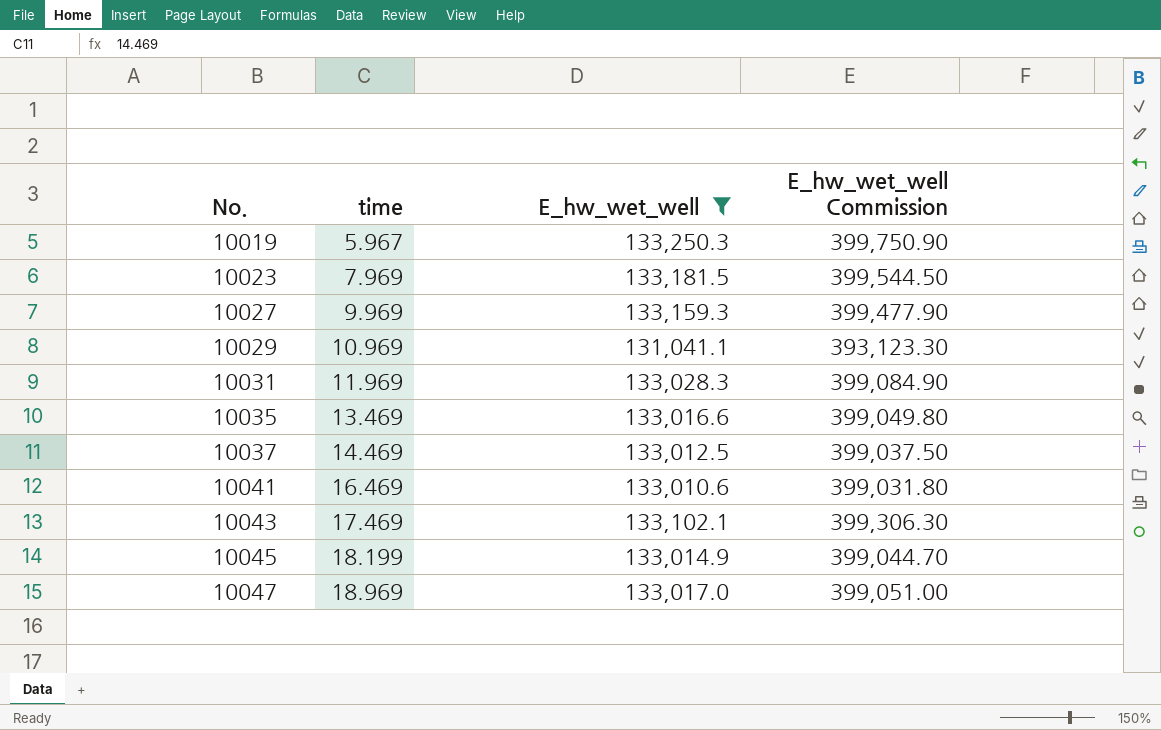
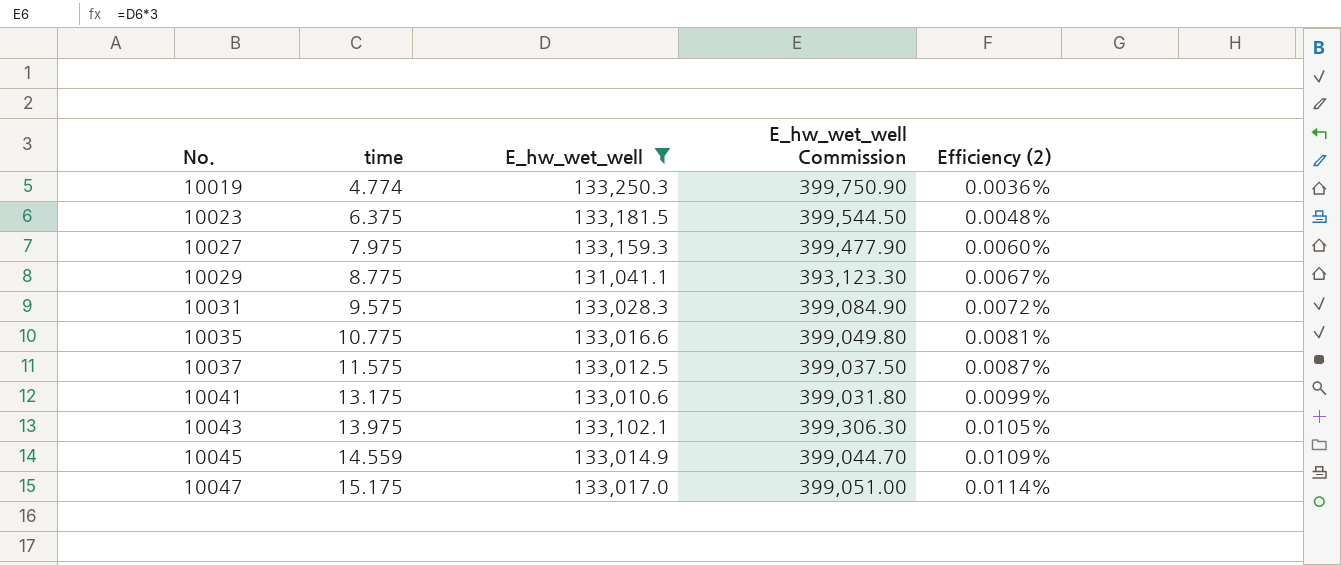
column Efficiency (2) | formula: none -> [time] / [E_hw_wet_well]
10019 | time: 5.967 -> 4.774
10023 | time: 7.969 -> 6.375
10027 | time: 9.969 -> 7.975
10029 | time: 10.969 -> 8.775
10031 | time: 11.969 -> 9.575
10035 | time: 13.469 -> 10.775
10037 | time: 14.469 -> 11.575
10041 | time: 16.469 -> 13.175
10043 | time: 17.469 -> 13.975
10045 | time: 18.199 -> 14.559
10047 | time: 18.969 -> 15.175

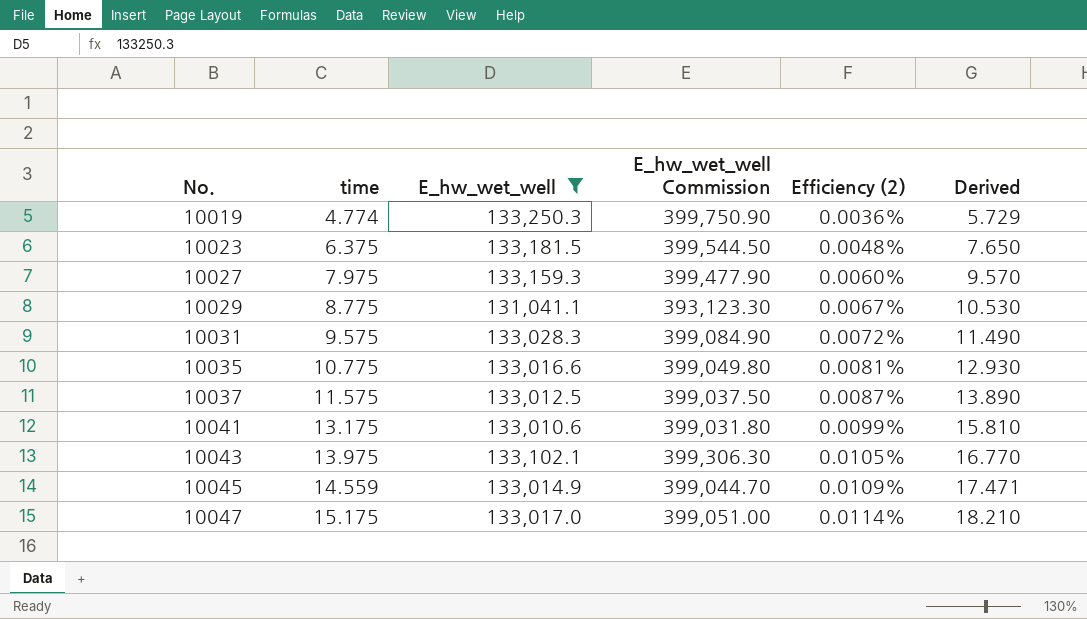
column Derived | formula: none -> [time] * 1.2

